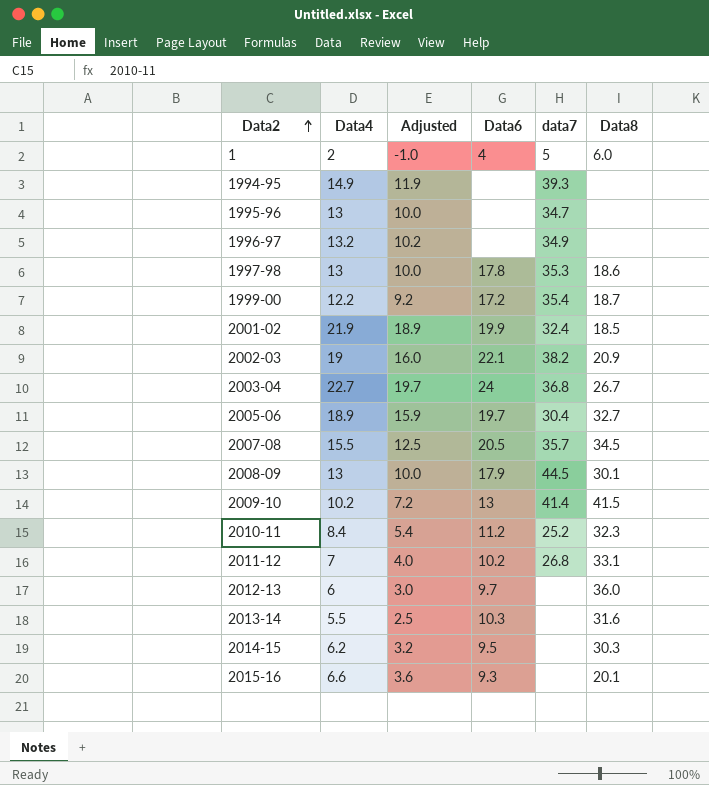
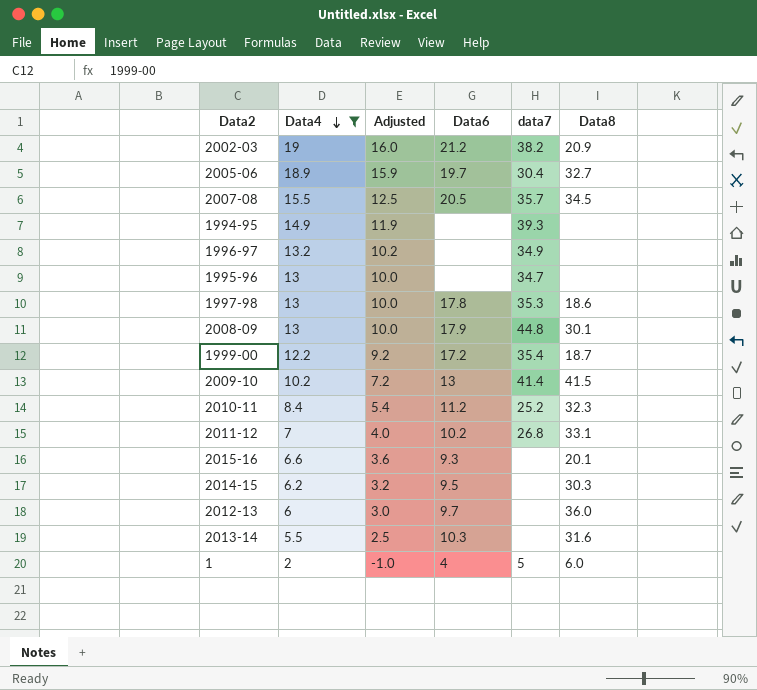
filter: none -> Data4 <= 19
row order: Data2 ascending -> Data4 descending
2002-03 | Data6: 22.1 -> 21.2
2008-09 | data7: 44.5 -> 44.8

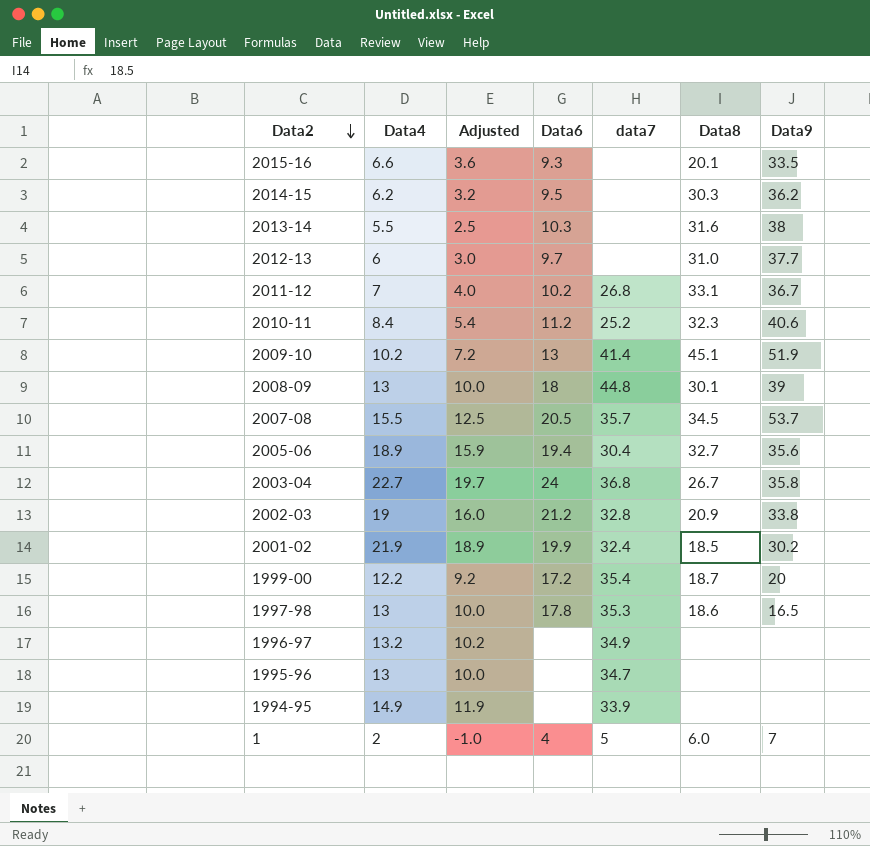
filter: Data4 <= 19 -> none
row order: Data4 descending -> Data2 descending
column Data9 | position: none -> 7
2012-13 | Data8: 36.0 -> 31.0
2009-10 | Data8: 41.5 -> 45.1
2008-09 | Data6: 17.9 -> 18
2005-06 | Data6: 19.7 -> 19.4
2002-03 | data7: 38.2 -> 32.8
1994-95 | data7: 39.3 -> 33.9

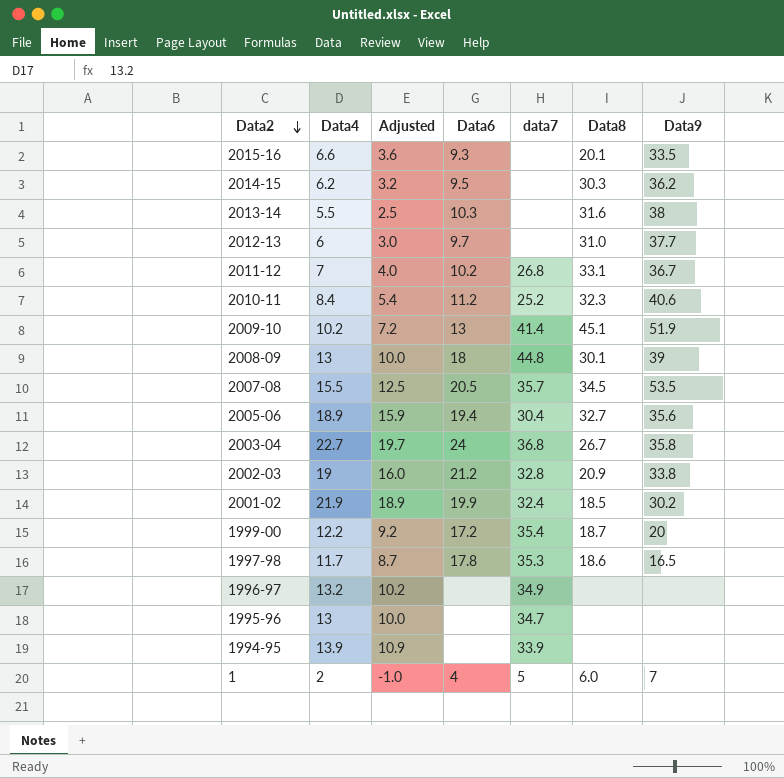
2007-08 | Data9: 53.7 -> 53.5
1997-98 | Data4: 13 -> 11.7
1997-98 | Adjusted: 10.0 -> 8.7
1994-95 | Data4: 14.9 -> 13.9
1994-95 | Adjusted: 11.9 -> 10.9

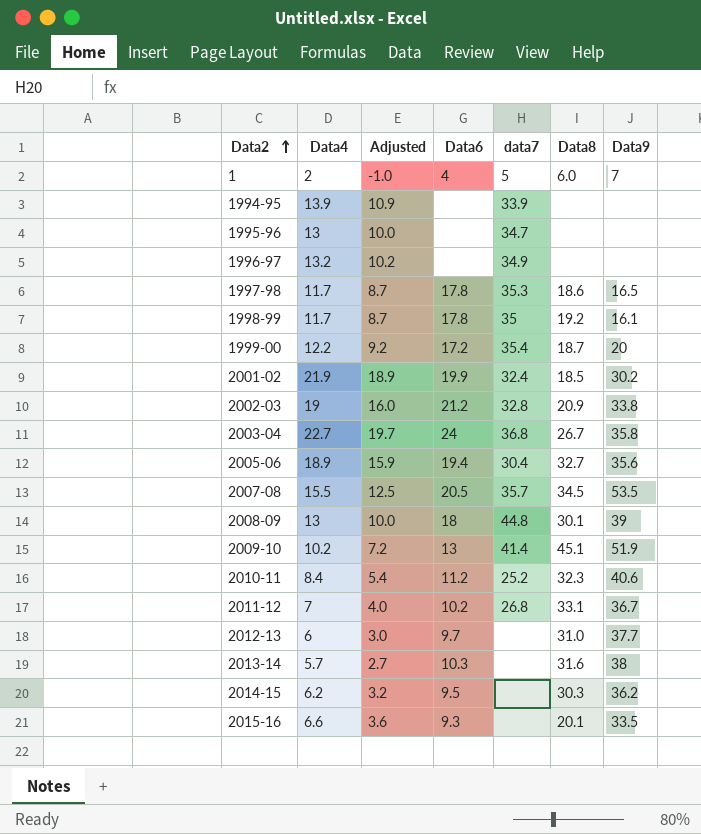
row order: Data2 descending -> Data2 ascending
row 1998-99: none -> 11.7 | 8.7 | 17.8 | 35 | 19.2 | 16.1
2013-14 | Data4: 5.5 -> 5.7
2013-14 | Adjusted: 2.5 -> 2.7

